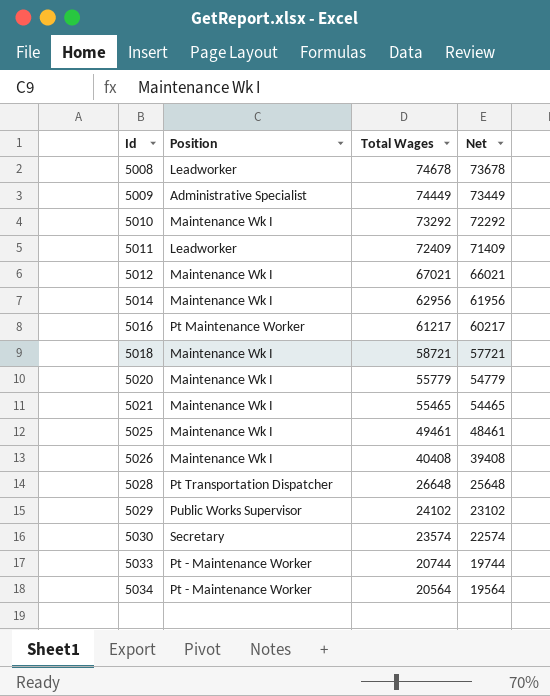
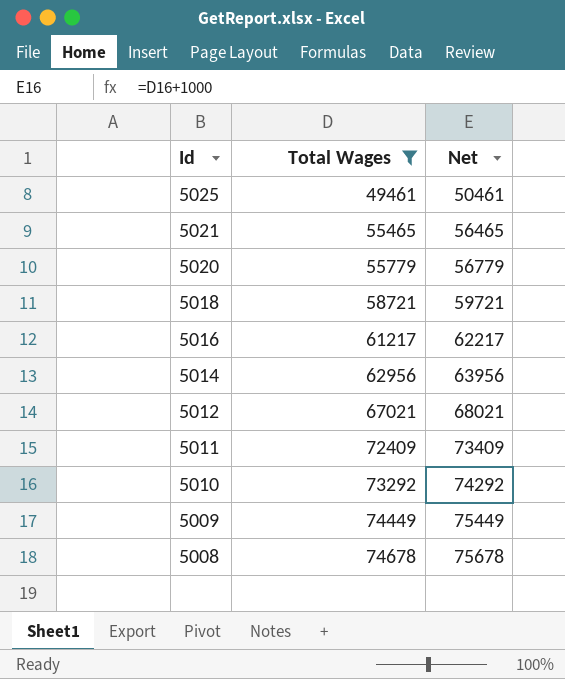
filter: none -> Total Wages >= 49461
row order: Id ascending -> Id descending
column Position | position: 2 -> none
column Net | formula: [Total Wages] - 1000 -> [Total Wages] + 1000

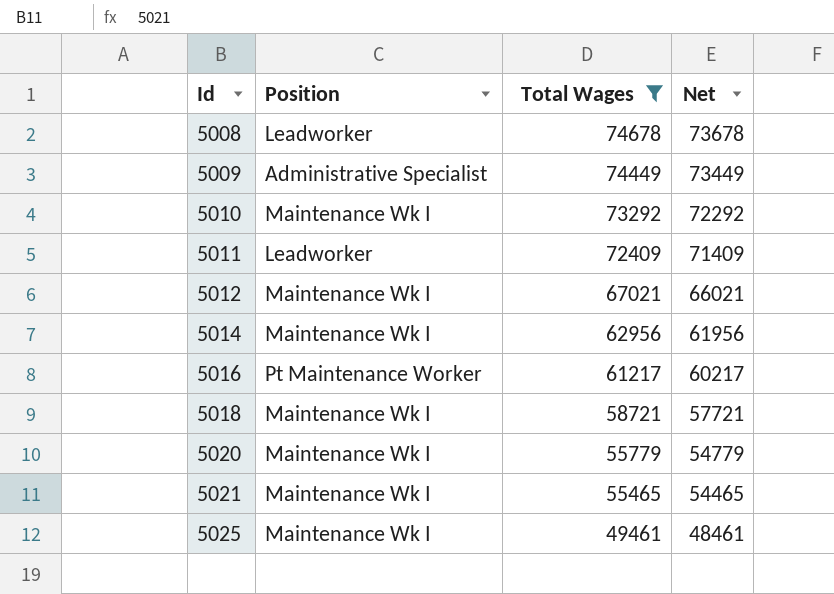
row order: Id descending -> Id ascending
column Position | position: none -> 2
column Net | formula: [Total Wages] + 1000 -> [Total Wages] - 1000

